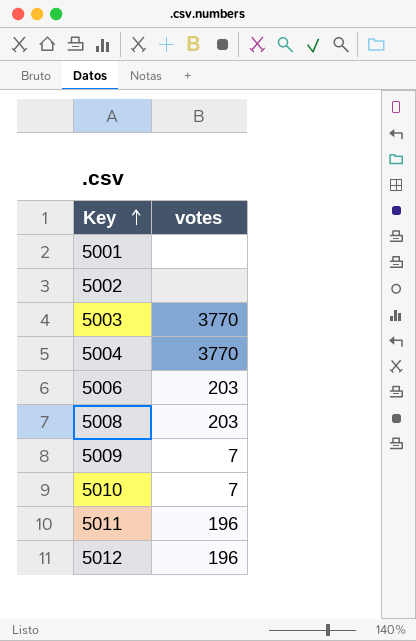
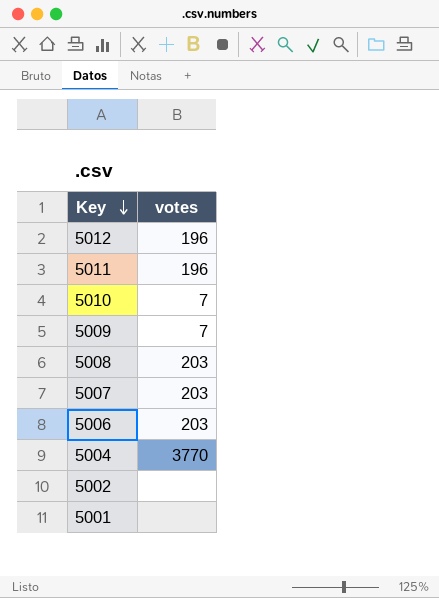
row order: Key ascending -> Key descending
row 5003: 3770 -> none
row 5007: none -> 203

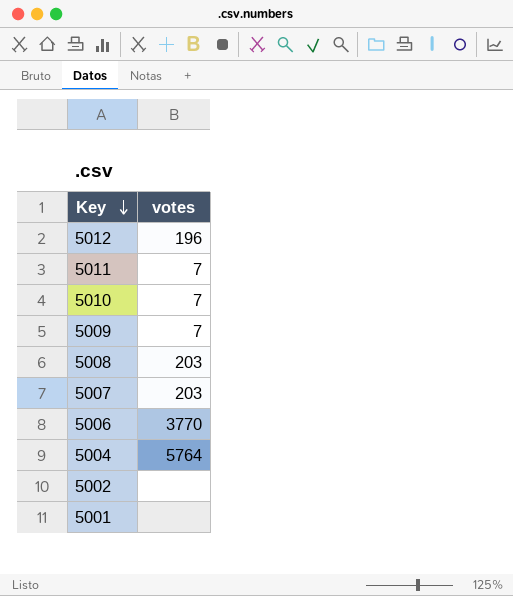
5011 | votes: 196 -> 7
5006 | votes: 203 -> 3770
5004 | votes: 3770 -> 5764

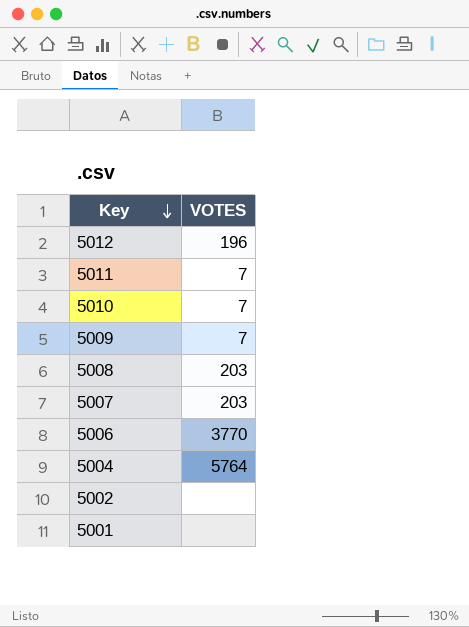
column name: votes -> VOTES

